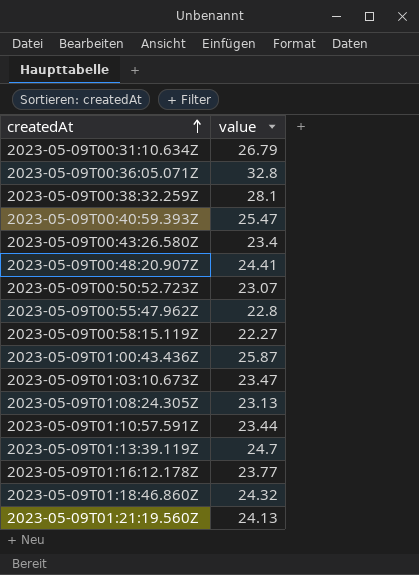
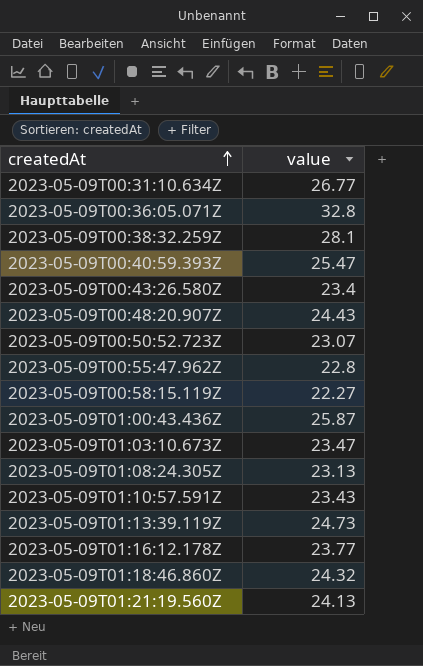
2023-05-09T00:31:10.634Z | value: 26.79 -> 26.77
2023-05-09T00:48:20.907Z | value: 24.41 -> 24.43
2023-05-09T01:10:57.591Z | value: 23.44 -> 23.43
2023-05-09T01:13:39.119Z | value: 24.7 -> 24.73

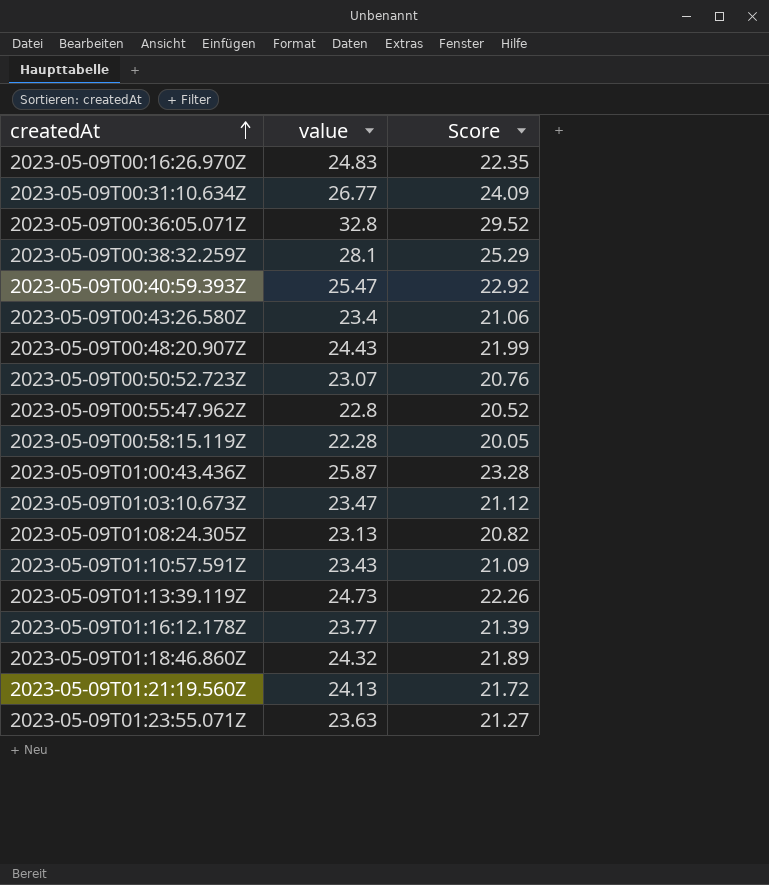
column Score | formula: none -> [value] * 0.9
row 2023-05-09T00:16:26.970Z: none -> 24.83 | 22.35
2023-05-09T00:58:15.119Z | value: 22.27 -> 22.28
row 2023-05-09T01:23:55.071Z: none -> 23.63 | 21.27

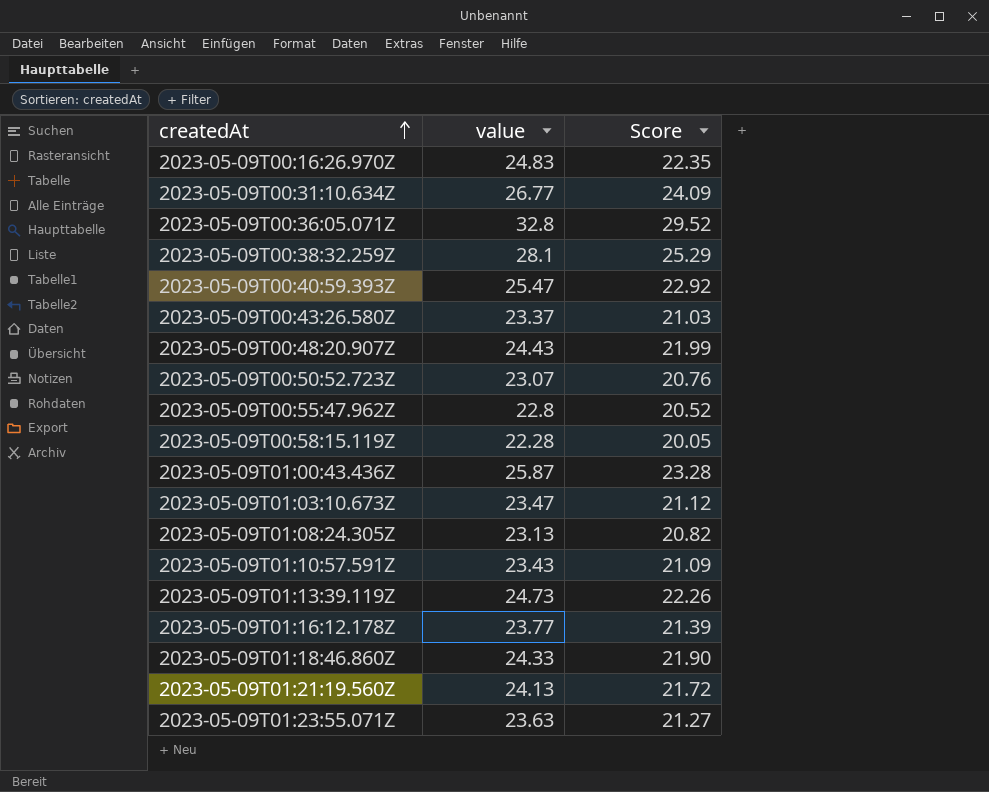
2023-05-09T00:43:26.580Z | value: 23.4 -> 23.37
2023-05-09T00:43:26.580Z | Score: 21.06 -> 21.03
2023-05-09T01:18:46.860Z | value: 24.32 -> 24.33
2023-05-09T01:18:46.860Z | Score: 21.89 -> 21.90

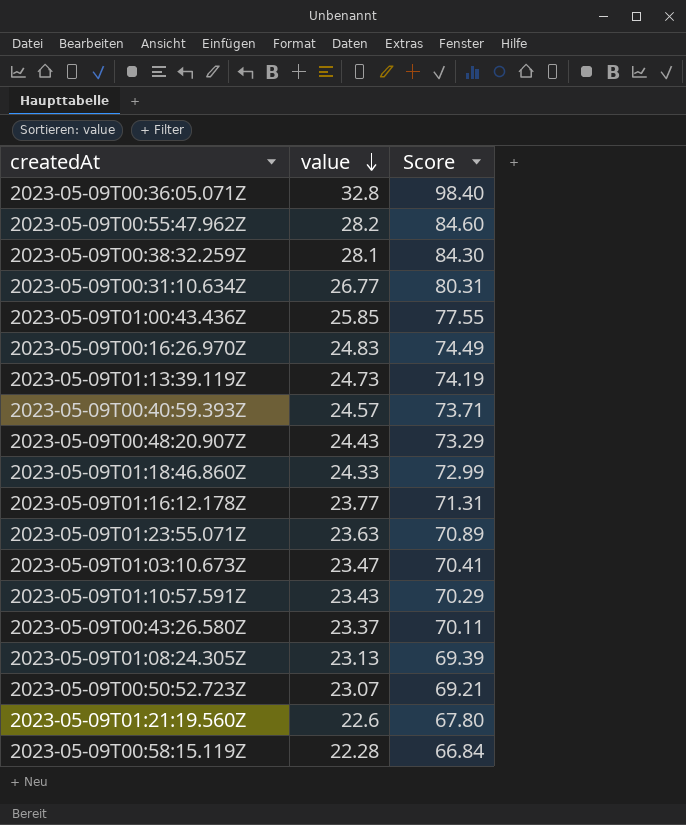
row order: createdAt ascending -> value descending
column Score | formula: [value] * 0.9 -> [value] * 3
2023-05-09T00:55:47.962Z | value: 22.8 -> 28.2
2023-05-09T01:00:43.436Z | value: 25.87 -> 25.85
2023-05-09T00:40:59.393Z | value: 25.47 -> 24.57
2023-05-09T01:21:19.560Z | value: 24.13 -> 22.6

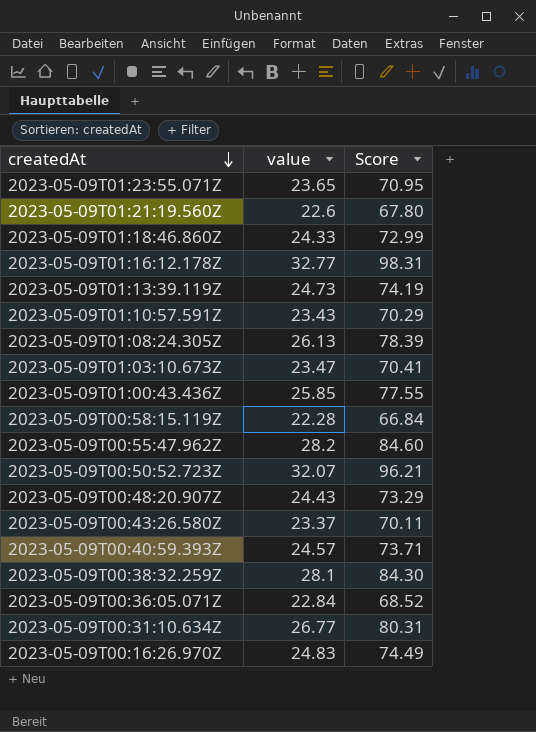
row order: value descending -> createdAt descending
2023-05-09T01:23:55.071Z | value: 23.63 -> 23.65
2023-05-09T01:23:55.071Z | Score: 70.89 -> 70.95
2023-05-09T01:16:12.178Z | value: 23.77 -> 32.77
2023-05-09T01:16:12.178Z | Score: 71.31 -> 98.31
2023-05-09T01:08:24.305Z | value: 23.13 -> 26.13
2023-05-09T01:08:24.305Z | Score: 69.39 -> 78.39
2023-05-09T00:50:52.723Z | value: 23.07 -> 32.07
2023-05-09T00:50:52.723Z | Score: 69.21 -> 96.21
2023-05-09T00:36:05.071Z | value: 32.8 -> 22.84
2023-05-09T00:36:05.071Z | Score: 98.40 -> 68.52

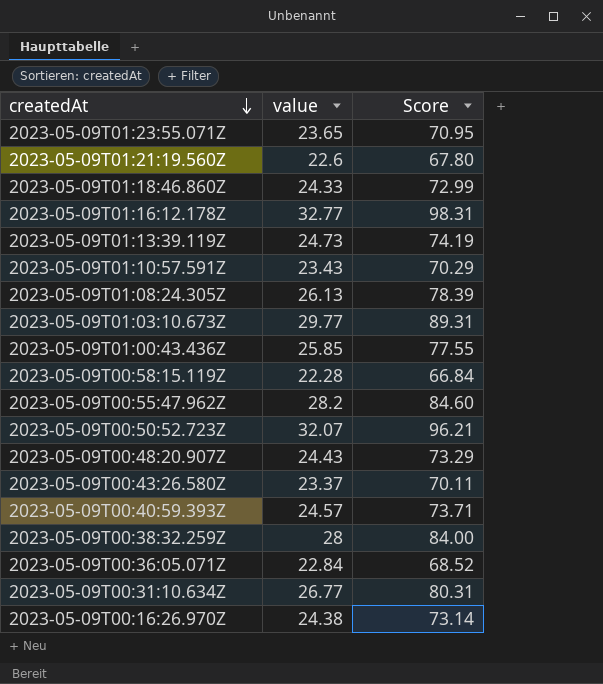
2023-05-09T01:03:10.673Z | value: 23.47 -> 29.77
2023-05-09T01:03:10.673Z | Score: 70.41 -> 89.31
2023-05-09T00:38:32.259Z | value: 28.1 -> 28
2023-05-09T00:38:32.259Z | Score: 84.30 -> 84.00
2023-05-09T00:16:26.970Z | value: 24.83 -> 24.38
2023-05-09T00:16:26.970Z | Score: 74.49 -> 73.14

